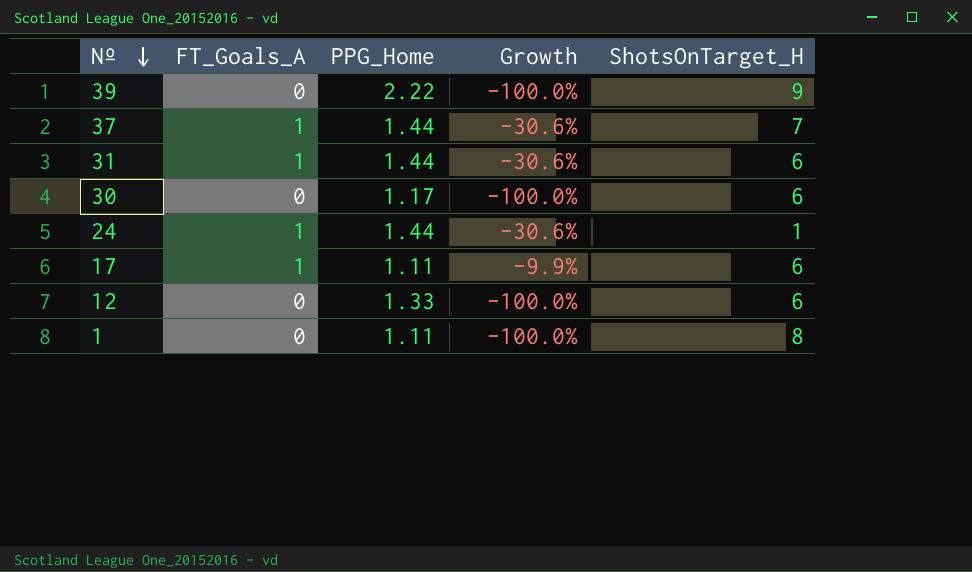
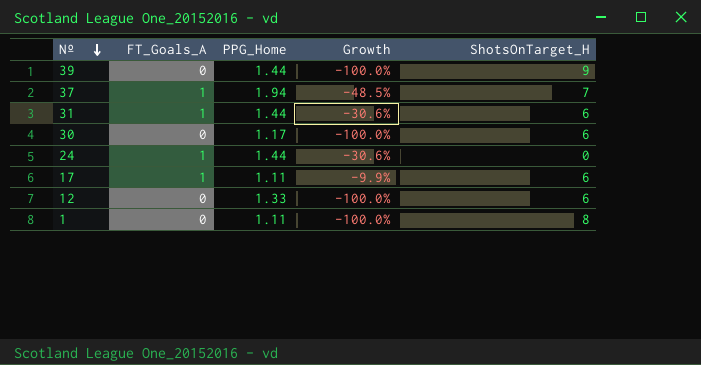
39 | PPG_Home: 2.22 -> 1.44
37 | PPG_Home: 1.44 -> 1.94
37 | Growth: -30.6% -> -48.5%
24 | ShotsOnTarget_H: 1 -> 0

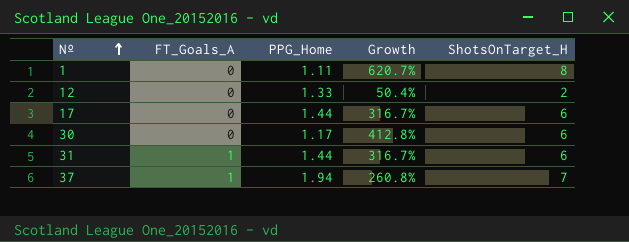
row order: Nº descending -> Nº ascending
column Growth | formula: ([FT_Goals_A] - [PPG_Home]) / [PPG_Home] -> ([ShotsOnTarget_H] - [PPG_Home]) / [PPG_Home]
row 39: 0 | 1.44 | -100.0% | 9 -> none
row 24: 1 | 1.44 | -30.6% | 0 -> none
12 | ShotsOnTarget_H: 6 -> 2
17 | FT_Goals_A: 1 -> 0
17 | PPG_Home: 1.11 -> 1.44

